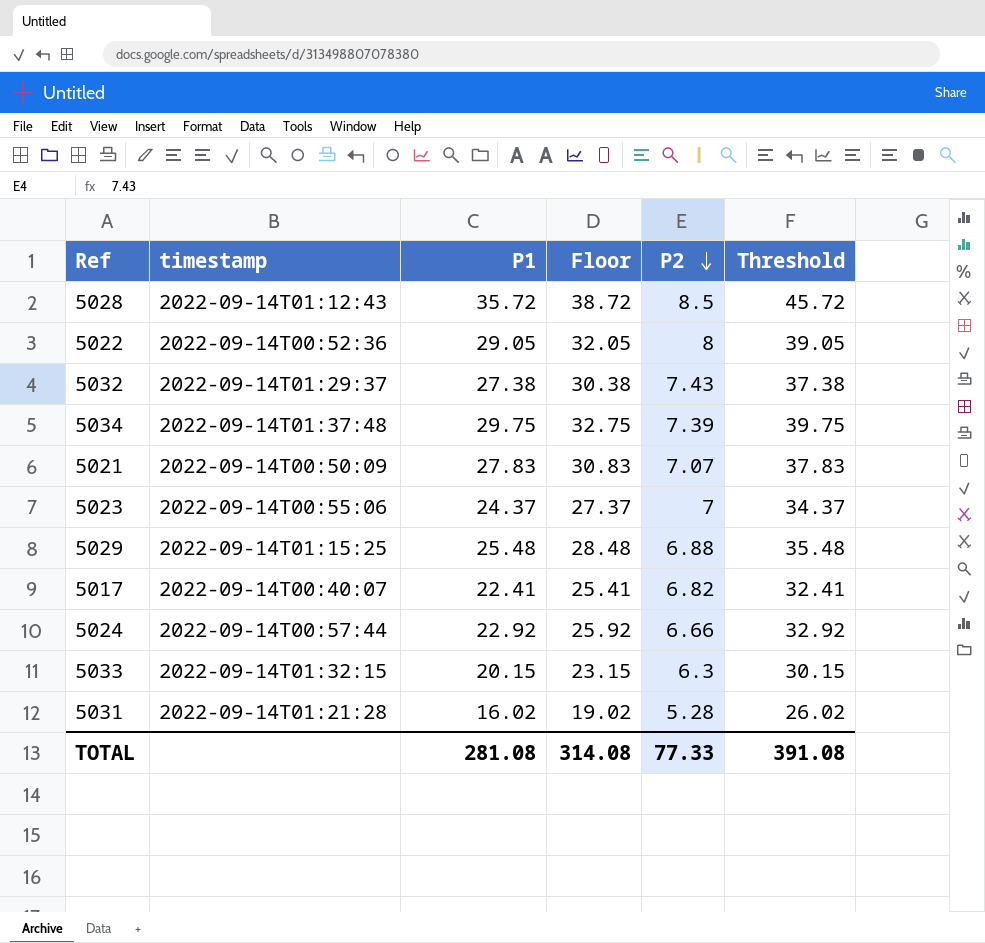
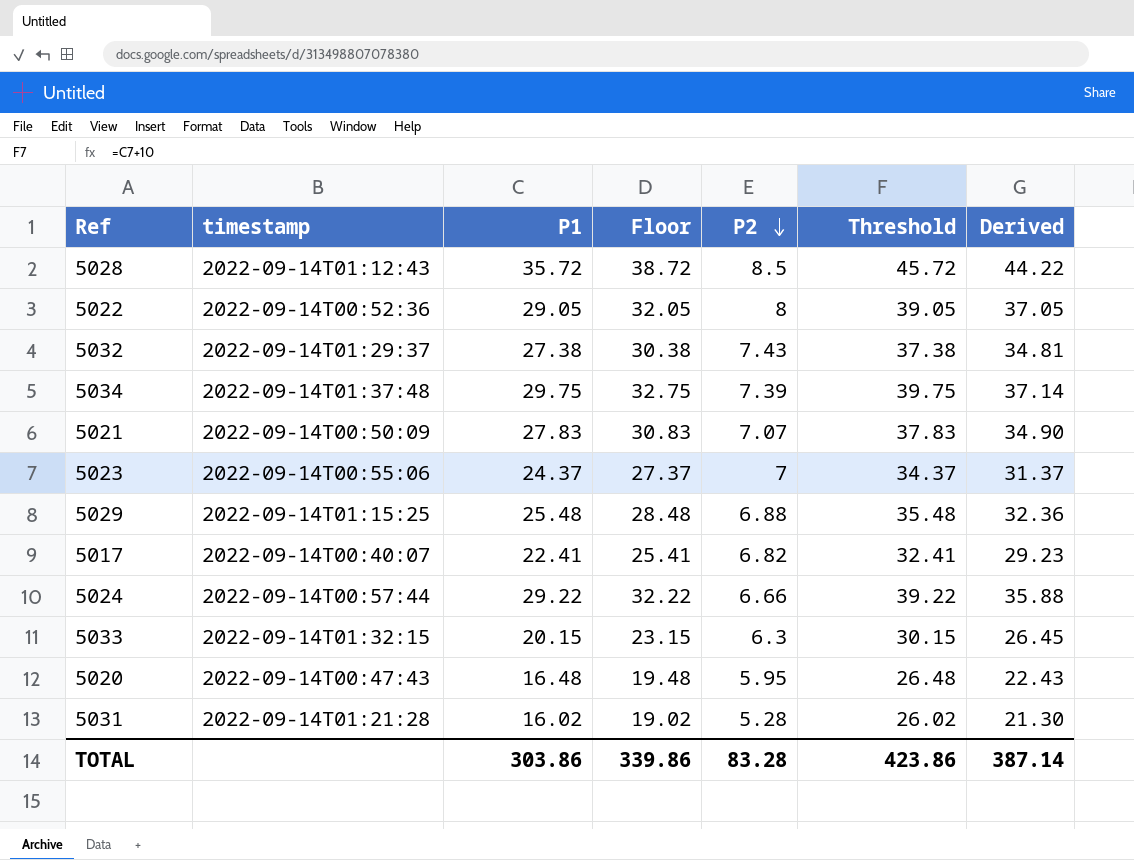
column Derived | formula: none -> [P1] + [P2]
5024 | P1: 22.92 -> 29.22
5024 | Floor: 25.92 -> 32.22
5024 | Threshold: 32.92 -> 39.22
row 5020: none -> 2022-09-14T00:47:43 | 16.48 | 19.48 | 5.95 | 26.48 | 22.43
TOTAL | P1: 281.08 -> 303.86
TOTAL | Floor: 314.08 -> 339.86
TOTAL | P2: 77.33 -> 83.28
TOTAL | Threshold: 391.08 -> 423.86

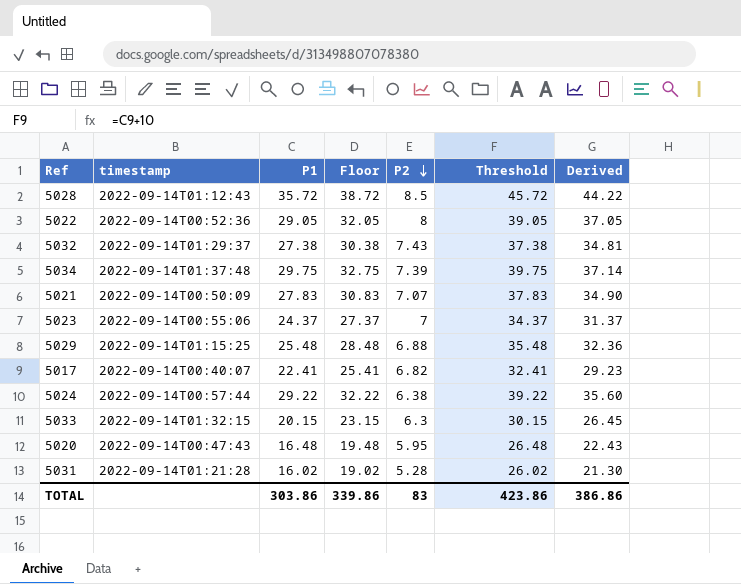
5024 | P2: 6.66 -> 6.38
5024 | Derived: 35.88 -> 35.60
TOTAL | P2: 83.28 -> 83
TOTAL | Derived: 387.14 -> 386.86

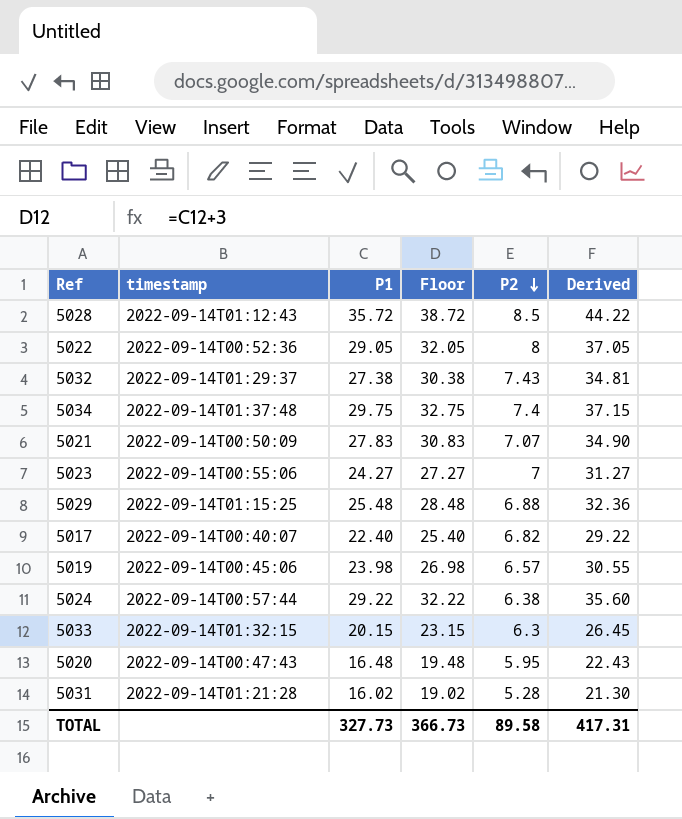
column Threshold | formula: [P1] + 10 -> none
5034 | P2: 7.39 -> 7.4
5034 | Derived: 37.14 -> 37.15
5023 | P1: 24.37 -> 24.27
5023 | Floor: 27.37 -> 27.27
5023 | Derived: 31.37 -> 31.27
5017 | P1: 22.41 -> 22.40
5017 | Floor: 25.41 -> 25.40
5017 | Derived: 29.23 -> 29.22
row 5019: none -> 2022-09-14T00:45:06 | 23.98 | 26.98 | 6.57 | 30.55
TOTAL | P1: 303.86 -> 327.73
TOTAL | Floor: 339.86 -> 366.73
TOTAL | P2: 83 -> 89.58
TOTAL | Derived: 386.86 -> 417.31

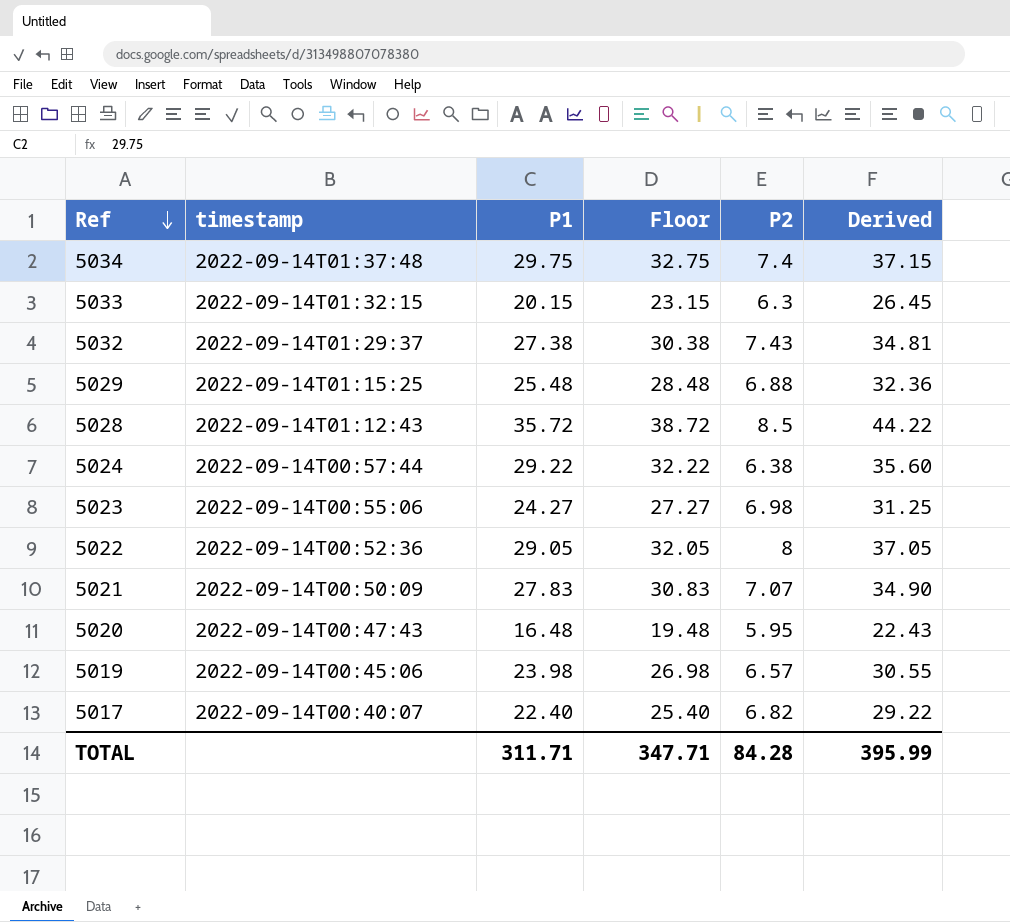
row order: P2 descending -> Ref descending
row 5031: 2022-09-14T01:21:28 | 16.02 | 19.02 | 5.28 | 21.30 -> none
5023 | P2: 7 -> 6.98
5023 | Derived: 31.27 -> 31.25
TOTAL | P1: 327.73 -> 311.71
TOTAL | Floor: 366.73 -> 347.71
TOTAL | P2: 89.58 -> 84.28
TOTAL | Derived: 417.31 -> 395.99

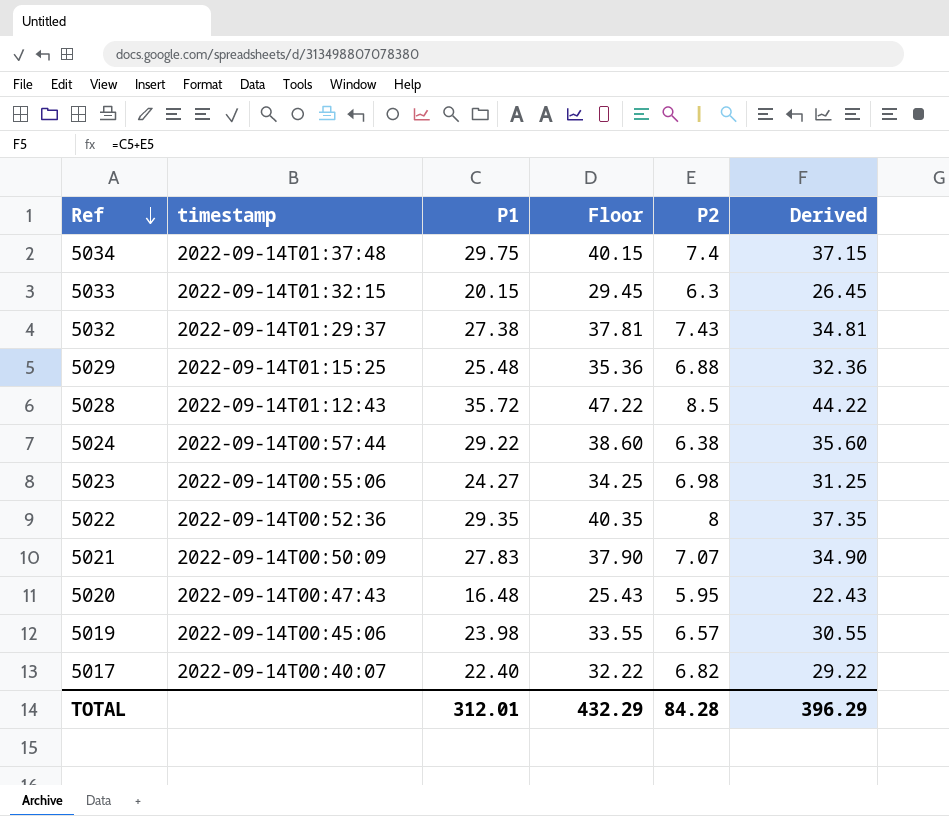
column Floor | formula: [P1] + 3 -> [Derived] + 3
5022 | P1: 29.05 -> 29.35
5022 | Derived: 37.05 -> 37.35
TOTAL | P1: 311.71 -> 312.01
TOTAL | Floor: 347.71 -> 432.29
TOTAL | Derived: 395.99 -> 396.29

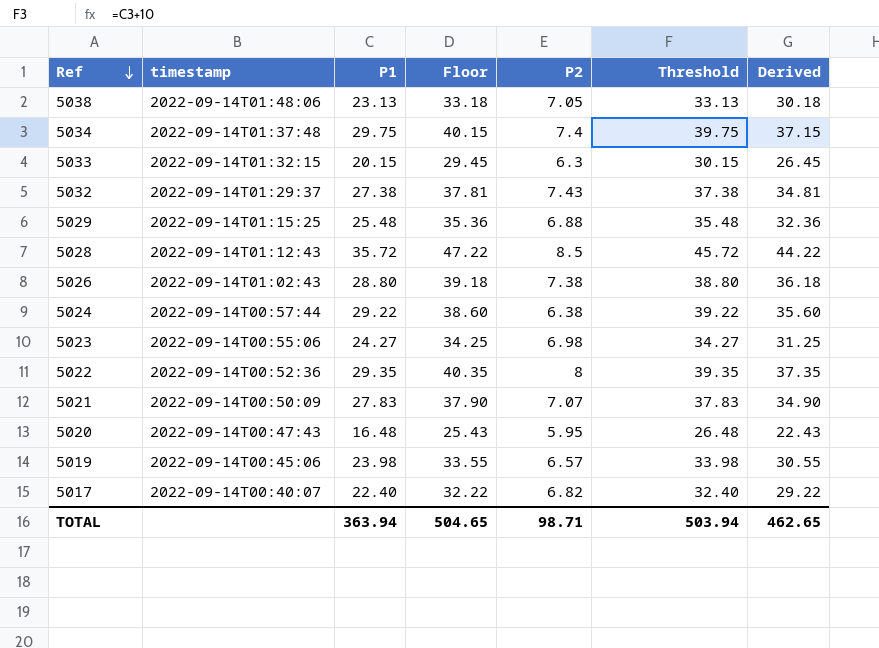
column Threshold | formula: none -> [P1] + 10
row 5038: none -> 2022-09-14T01:48:06 | 23.13 | 33.18 | 7.05 | 33.13 | 30.18
row 5026: none -> 2022-09-14T01:02:43 | 28.80 | 39.18 | 7.38 | 38.80 | 36.18
TOTAL | P1: 312.01 -> 363.94
TOTAL | Floor: 432.29 -> 504.65
TOTAL | P2: 84.28 -> 98.71
TOTAL | Derived: 396.29 -> 462.65

